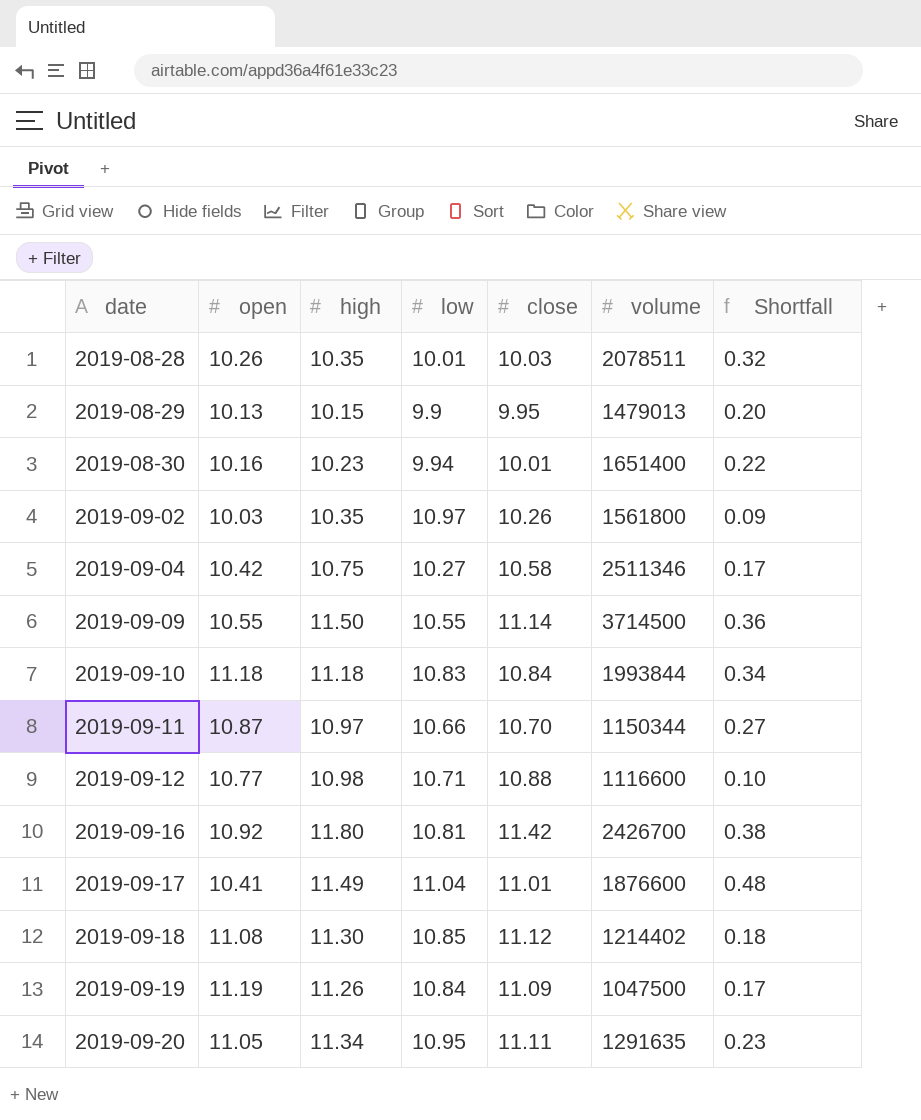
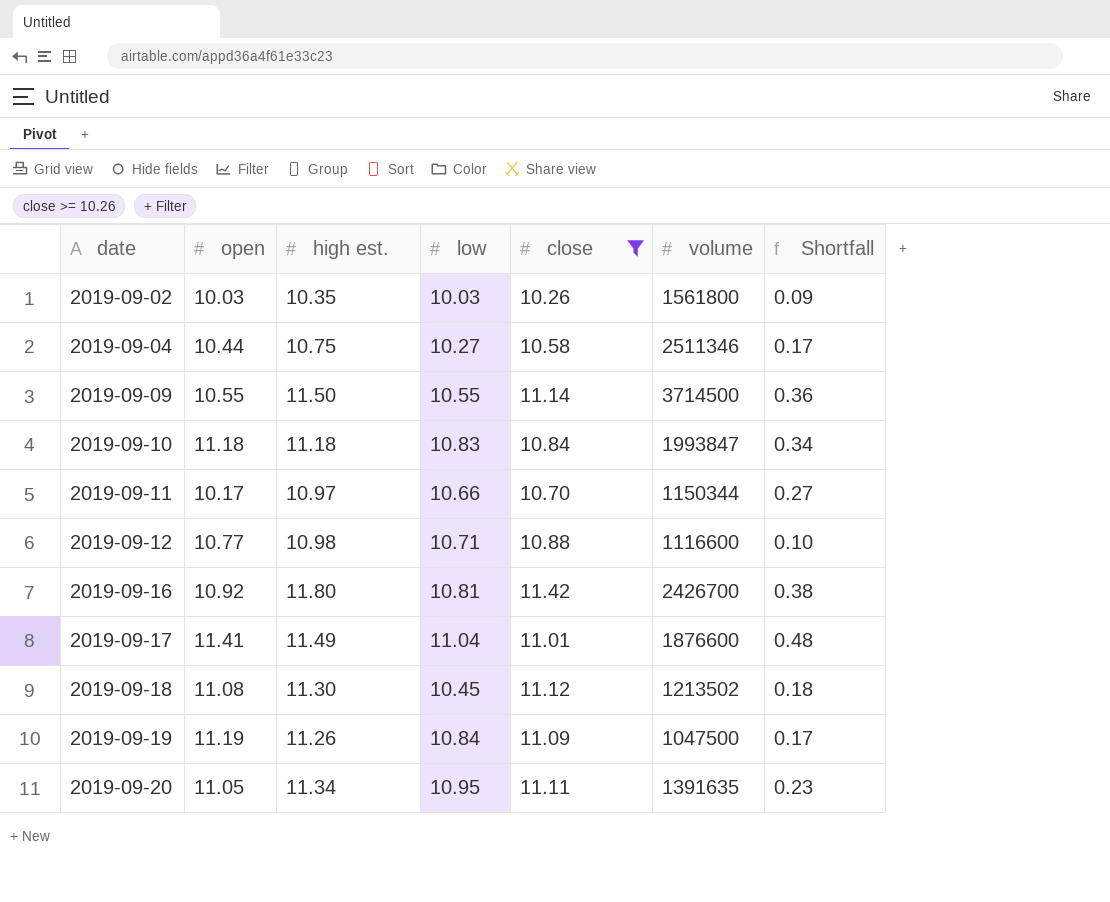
filter: none -> close >= 10.26
column name: high -> high est.
2019-09-02 | low: 10.97 -> 10.03
2019-09-04 | open: 10.42 -> 10.44
2019-09-10 | volume: 1993844 -> 1993847
2019-09-11 | open: 10.87 -> 10.17
2019-09-17 | open: 10.41 -> 11.41
2019-09-18 | low: 10.85 -> 10.45
2019-09-18 | volume: 1214402 -> 1213502
2019-09-20 | volume: 1291635 -> 1391635

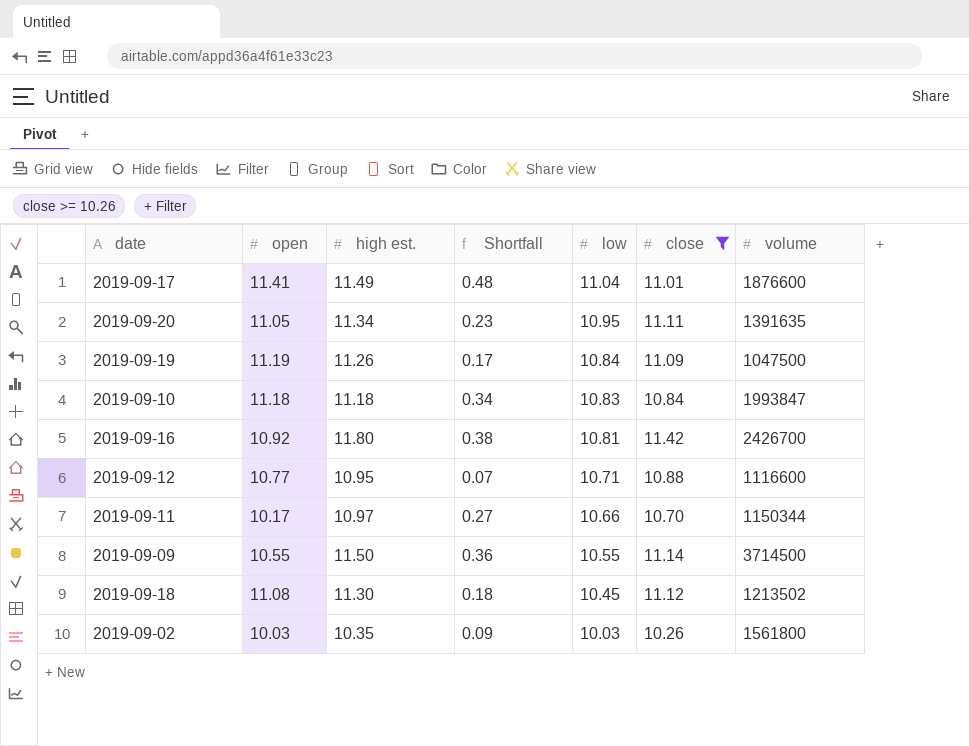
row order: date ascending -> low descending
column Shortfall | position: 7 -> 4
row 2019-09-04: 10.44 | 10.75 | 10.27 | 10.58 | 2511346 | 0.17 -> none
2019-09-12 | high est.: 10.98 -> 10.95
2019-09-12 | Shortfall: 0.10 -> 0.07

